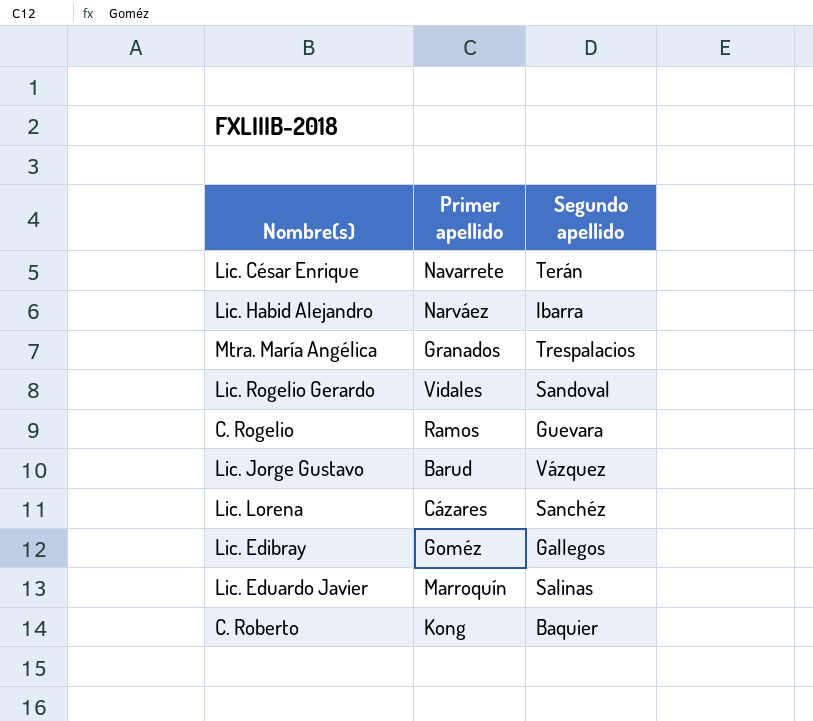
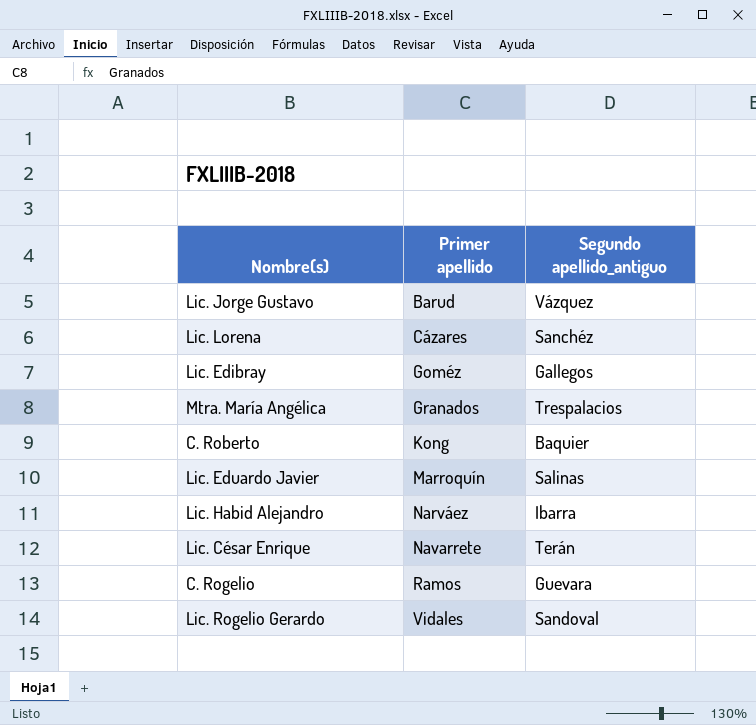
row order: none -> Primer apellido ascending
column name: Segundo apellido -> Segundo apellido_antiguo

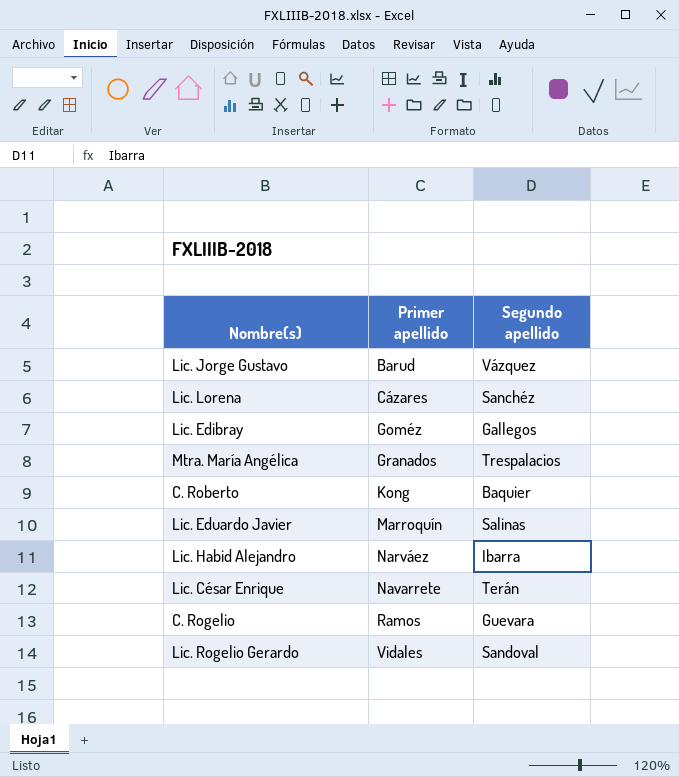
column name: Segundo apellido_antiguo -> Segundo apellido

